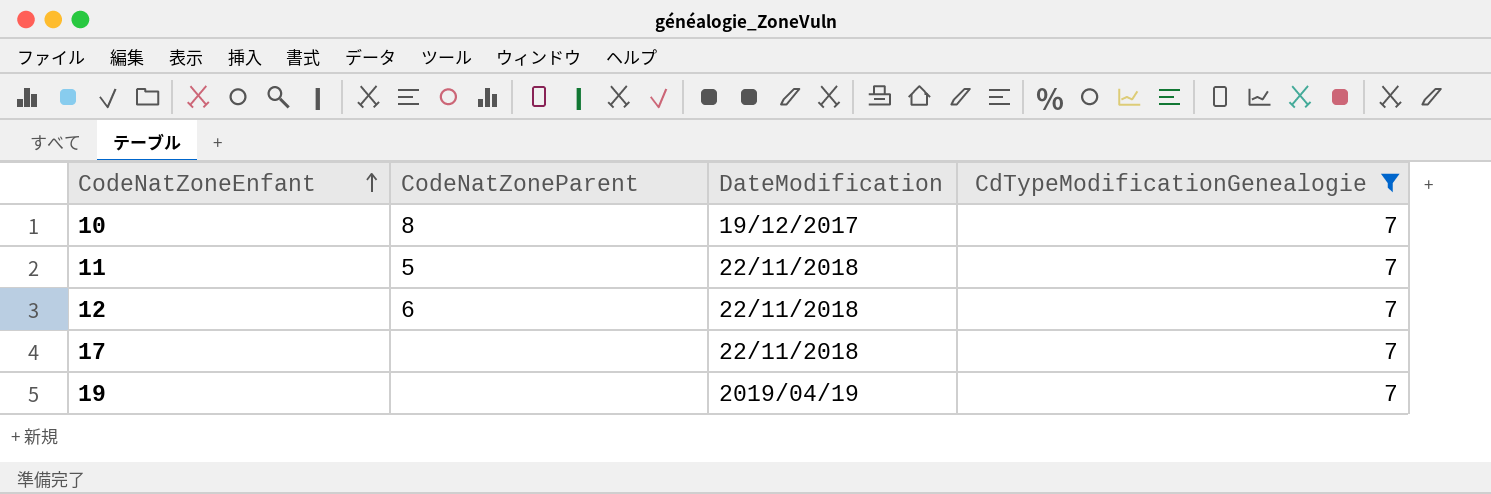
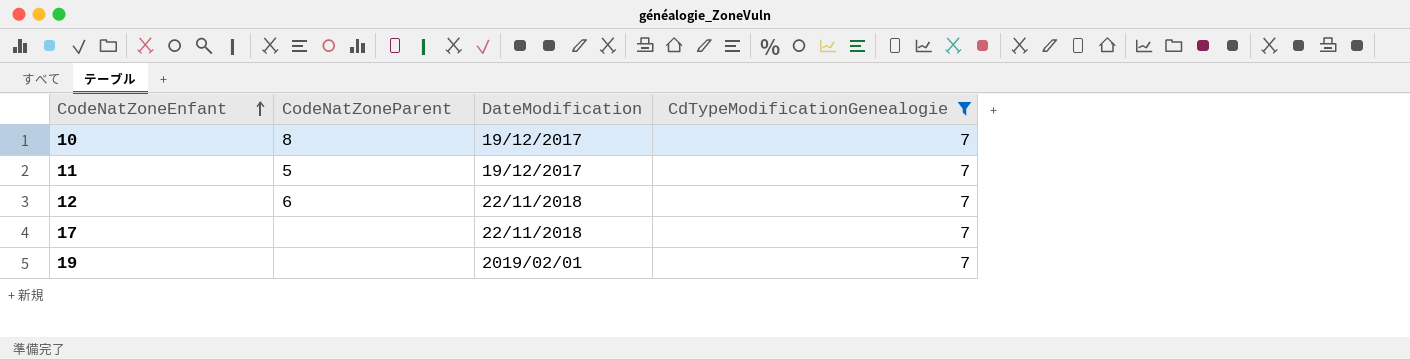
11 | DateModification: 22/11/2018 -> 19/12/2017
19 | DateModification: 2019/04/19 -> 2019/02/01

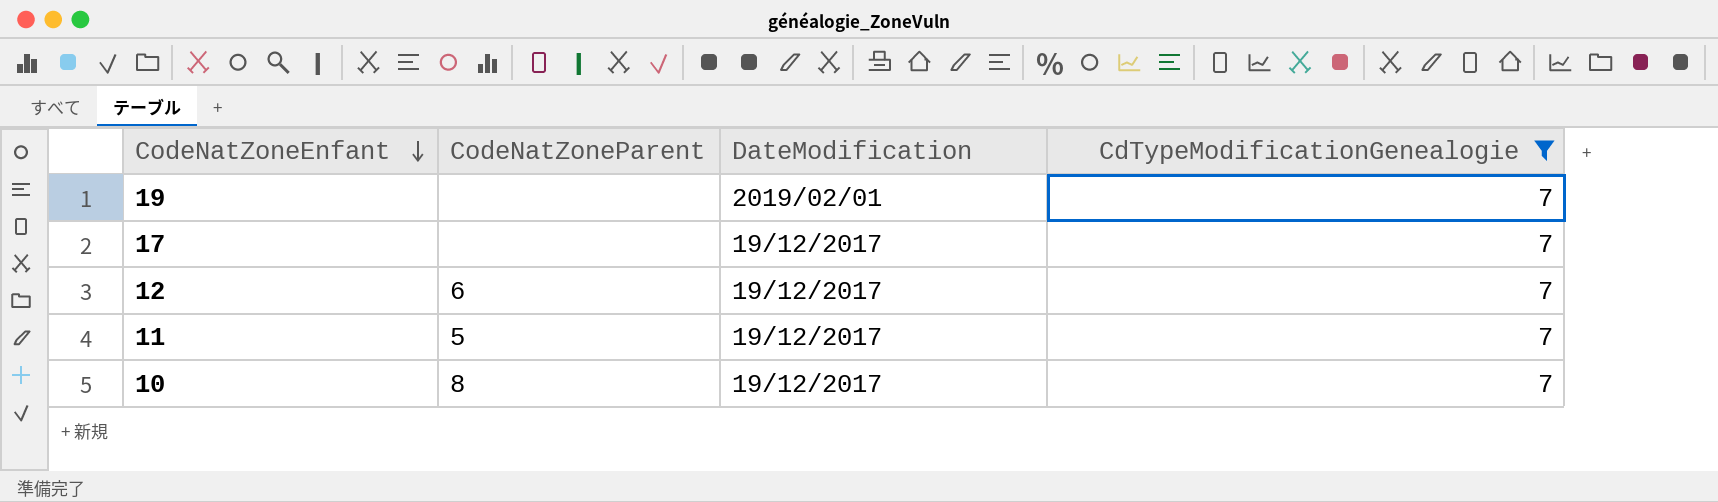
row order: CodeNatZoneEnfant ascending -> CodeNatZoneEnfant descending
17 | DateModification: 22/11/2018 -> 19/12/2017
12 | DateModification: 22/11/2018 -> 19/12/2017

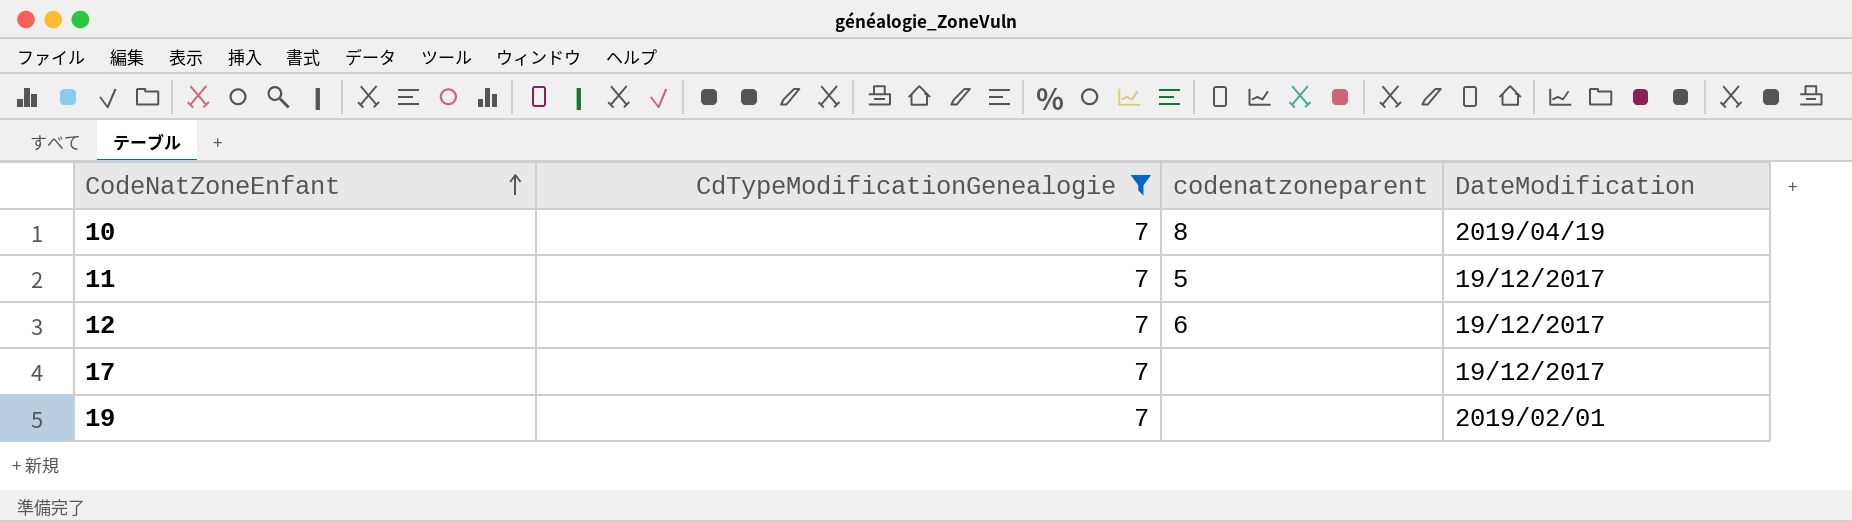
row order: CodeNatZoneEnfant descending -> CodeNatZoneEnfant ascending
column CdTypeModificationGenealogie | position: 4 -> 2
column name: CodeNatZoneParent -> codenatzoneparent
10 | DateModification: 19/12/2017 -> 2019/04/19

